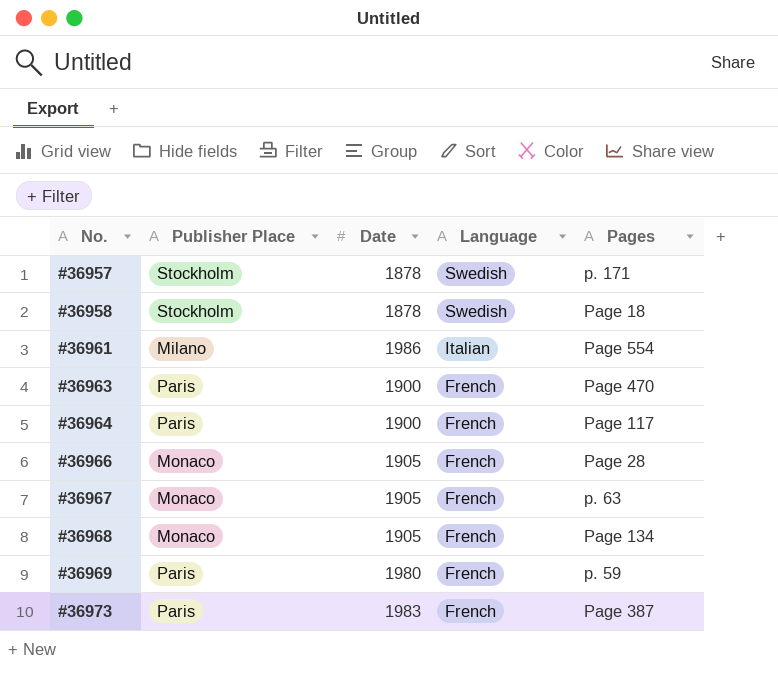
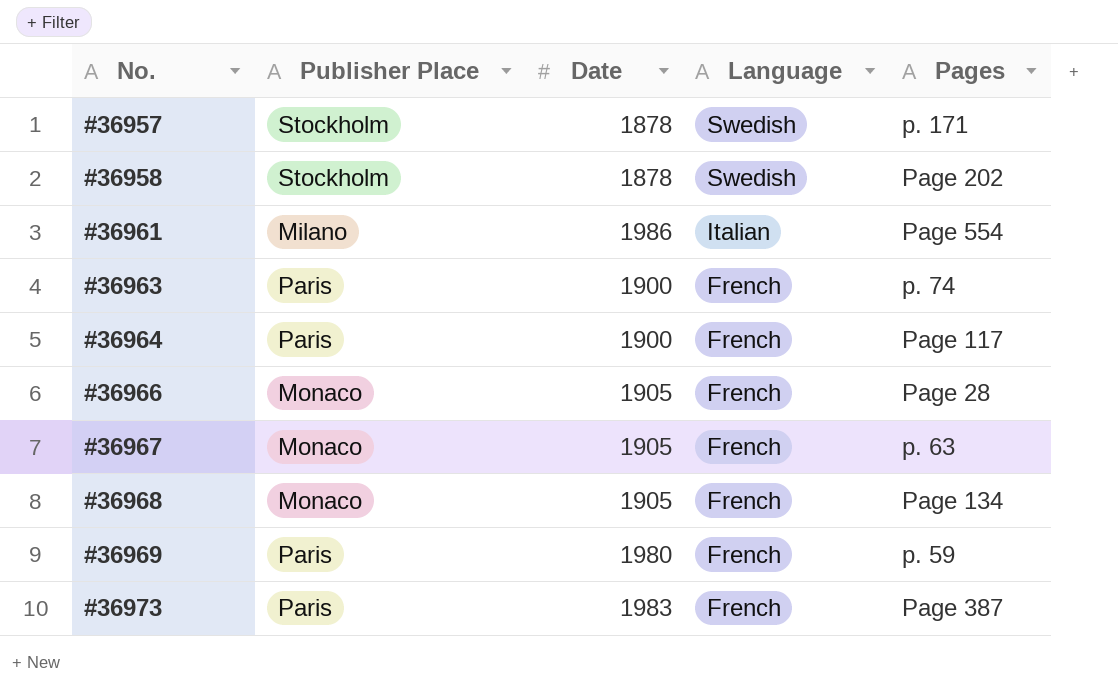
#36958 | Pages: Page 18 -> Page 202
#36963 | Pages: Page 470 -> p. 74

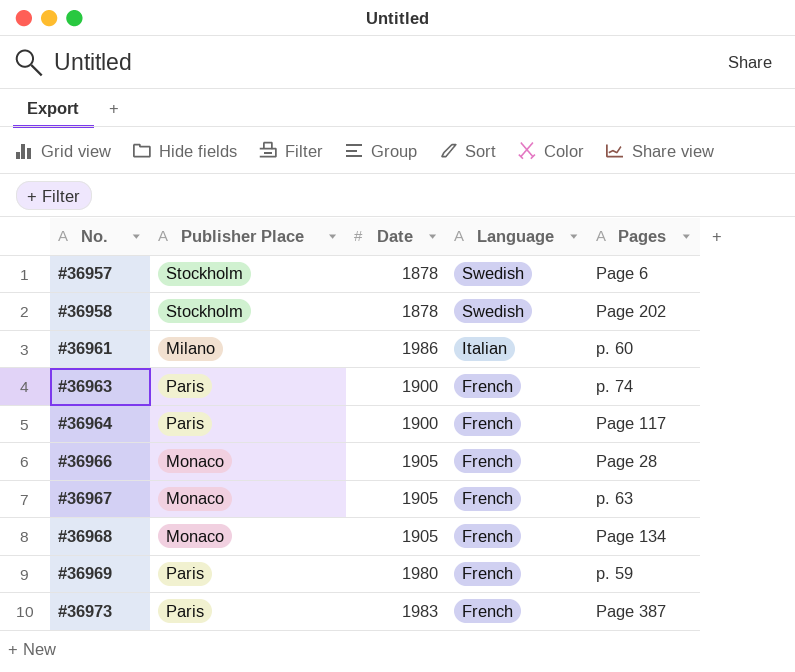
#36957 | Pages: p. 171 -> Page 6
#36961 | Pages: Page 554 -> p. 60

